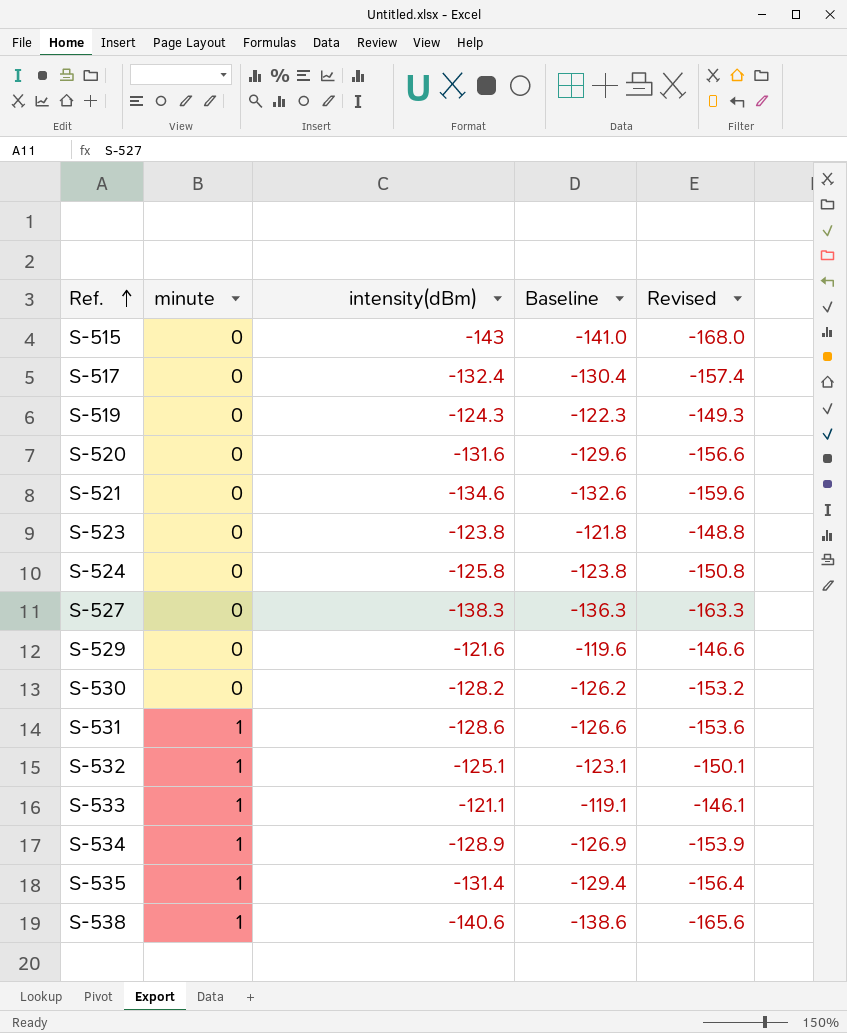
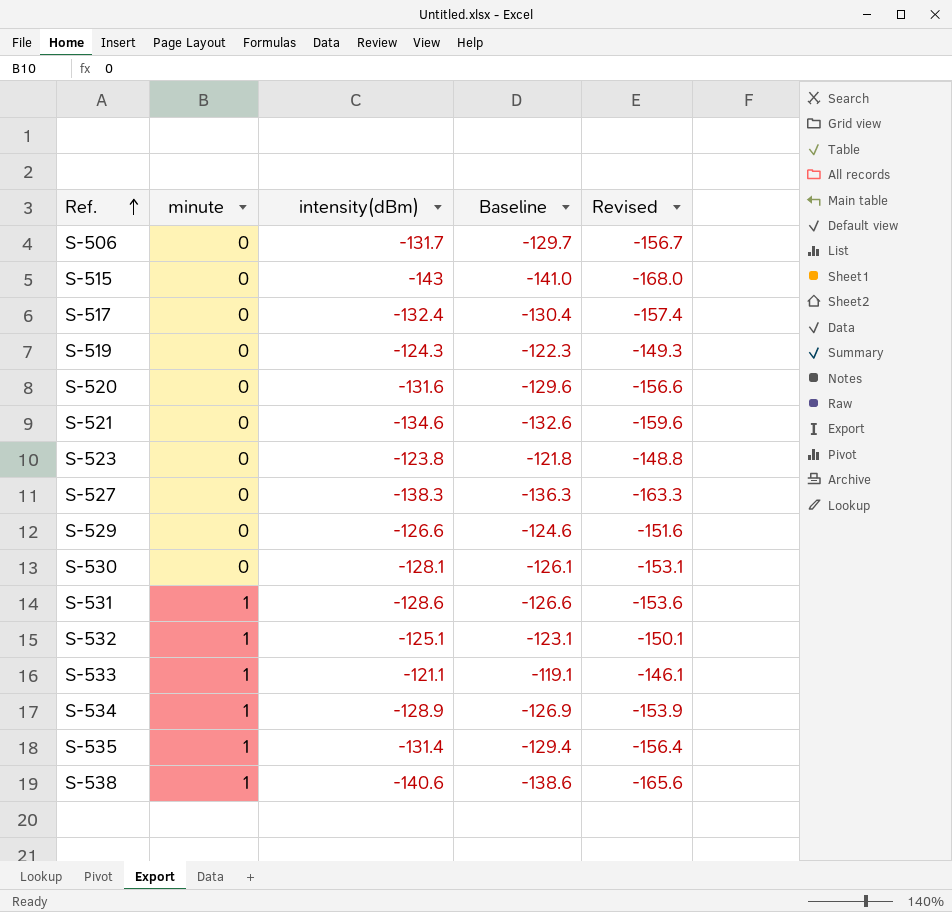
row S-524: 0 | -125.8 | -123.8 | -150.8 -> none
row S-506: none -> 0 | -131.7 | -129.7 | -156.7
S-529 | intensity(dBm): -121.6 -> -126.6
S-529 | Baseline: -119.6 -> -124.6
S-529 | Revised: -146.6 -> -151.6
S-530 | intensity(dBm): -128.2 -> -128.1
S-530 | Baseline: -126.2 -> -126.1
S-530 | Revised: -153.2 -> -153.1

